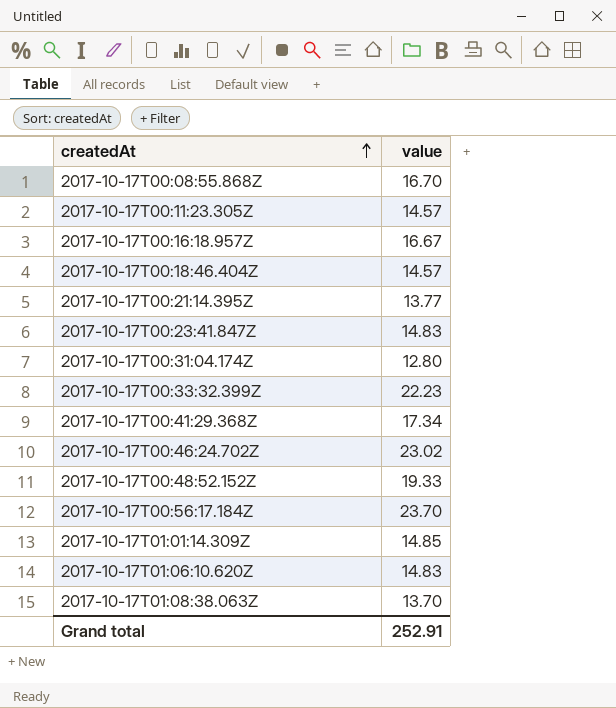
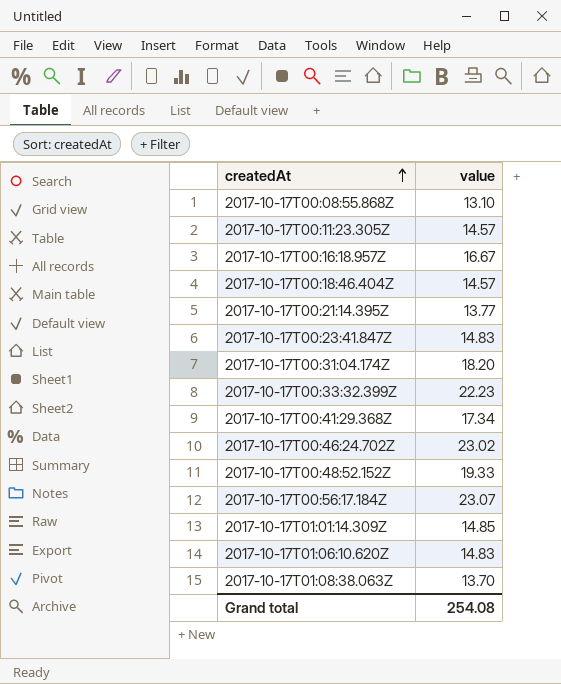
2017-10-17T00:08:55.868Z | value: 16.70 -> 13.10
2017-10-17T00:31:04.174Z | value: 12.80 -> 18.20
2017-10-17T00:56:17.184Z | value: 23.70 -> 23.07
Grand total | value: 252.91 -> 254.08

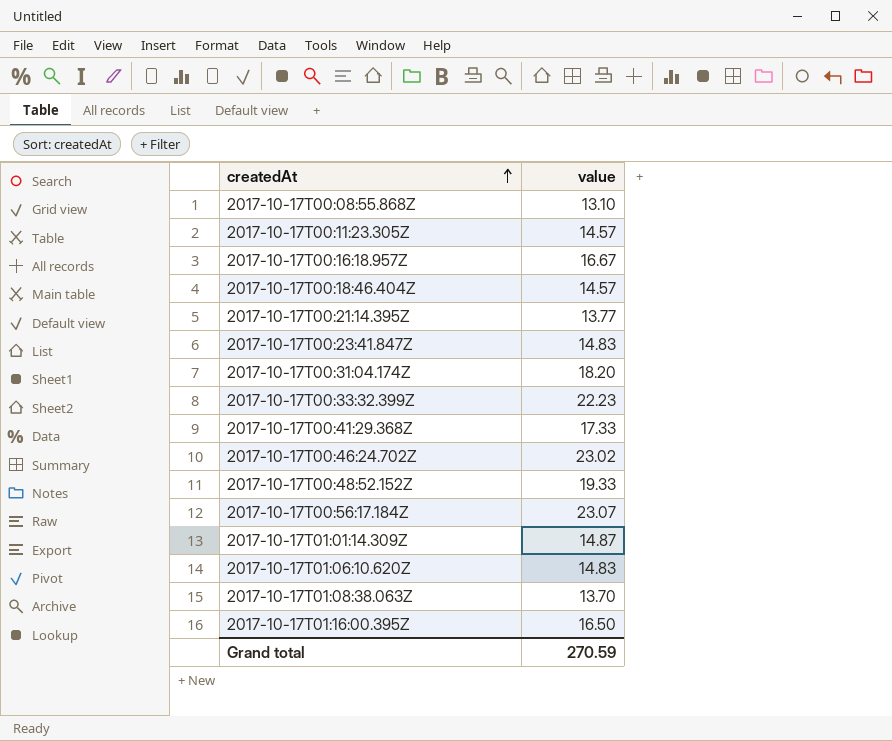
2017-10-17T00:41:29.368Z | value: 17.34 -> 17.33
2017-10-17T01:01:14.309Z | value: 14.85 -> 14.87
row 2017-10-17T01:16:00.395Z: none -> 16.50
Grand total | value: 254.08 -> 270.59

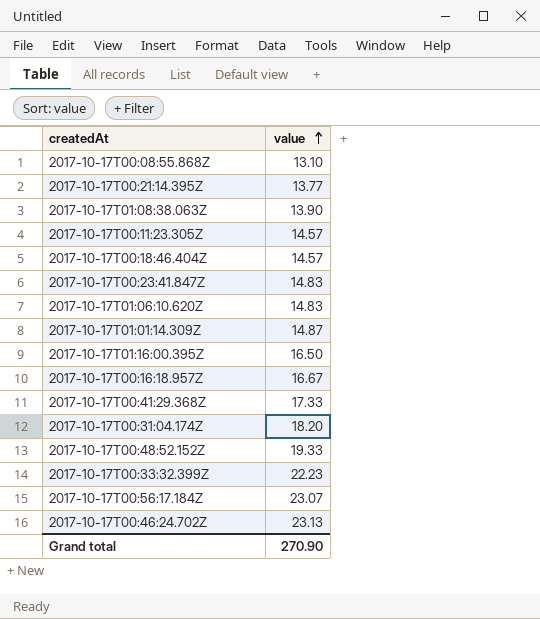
row order: createdAt ascending -> value ascending
2017-10-17T01:08:38.063Z | value: 13.70 -> 13.90
2017-10-17T00:46:24.702Z | value: 23.02 -> 23.13
Grand total | value: 270.59 -> 270.90

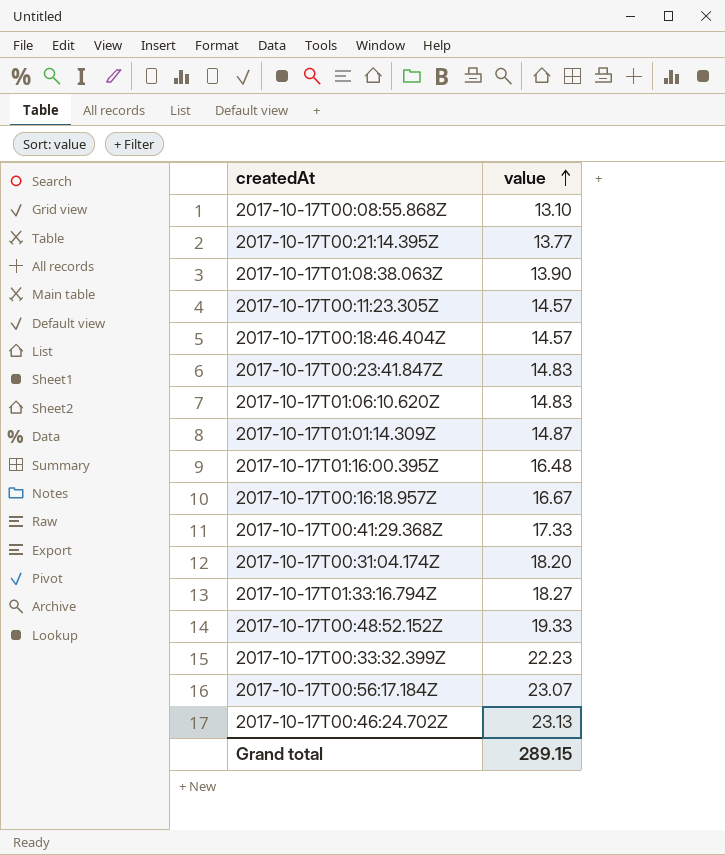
2017-10-17T01:16:00.395Z | value: 16.50 -> 16.48
row 2017-10-17T01:33:16.794Z: none -> 18.27
Grand total | value: 270.90 -> 289.15

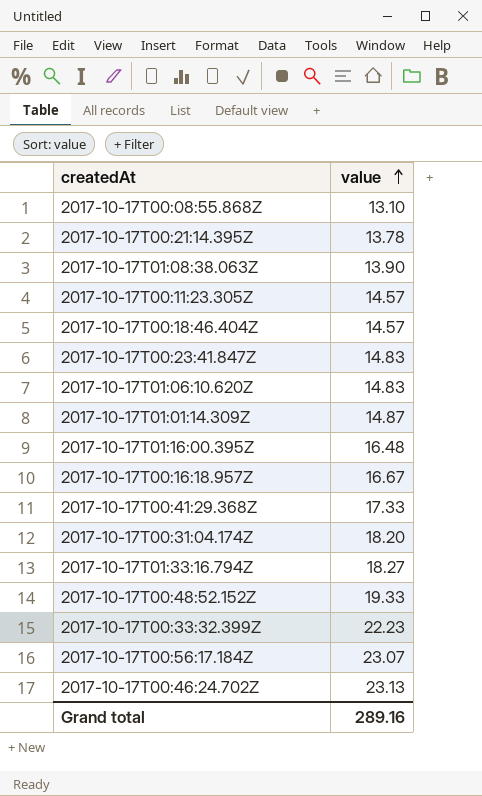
2017-10-17T00:21:14.395Z | value: 13.77 -> 13.78
Grand total | value: 289.15 -> 289.16

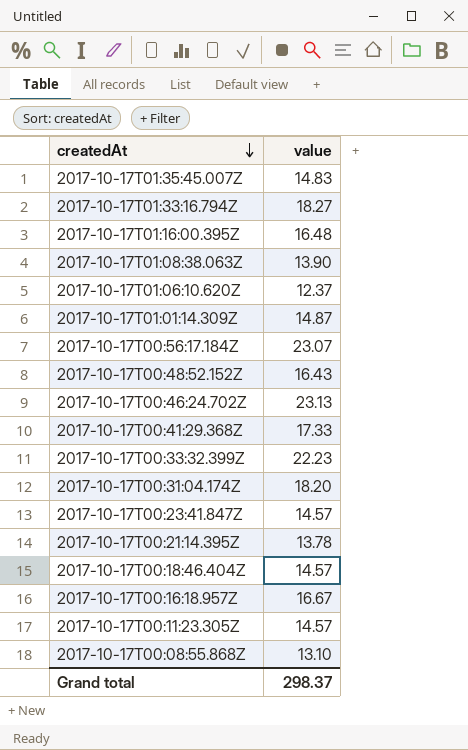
row order: value ascending -> createdAt descending
row 2017-10-17T01:35:45.007Z: none -> 14.83
2017-10-17T01:06:10.620Z | value: 14.83 -> 12.37
2017-10-17T00:48:52.152Z | value: 19.33 -> 16.43
2017-10-17T00:23:41.847Z | value: 14.83 -> 14.57
Grand total | value: 289.16 -> 298.37

